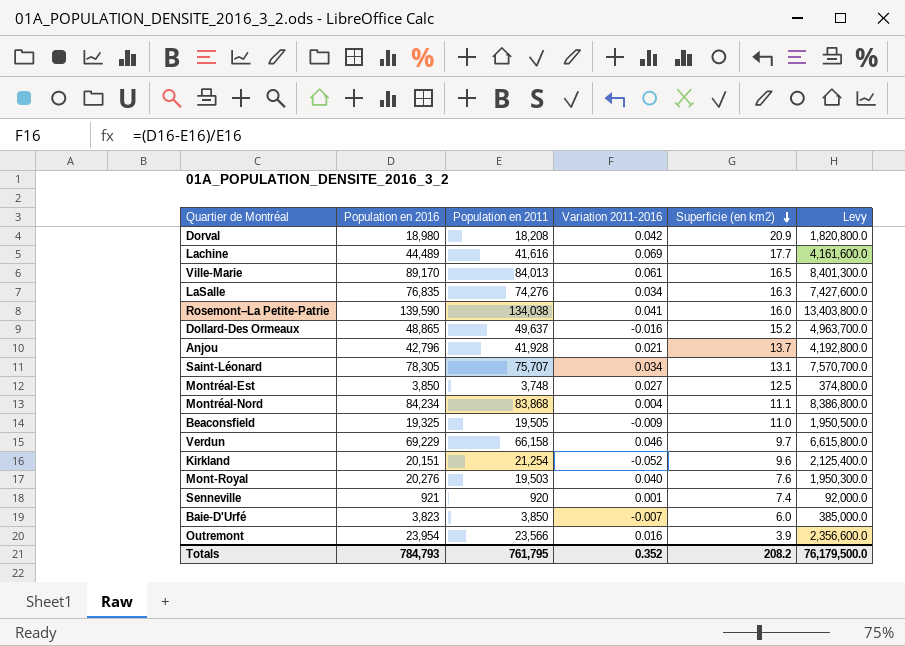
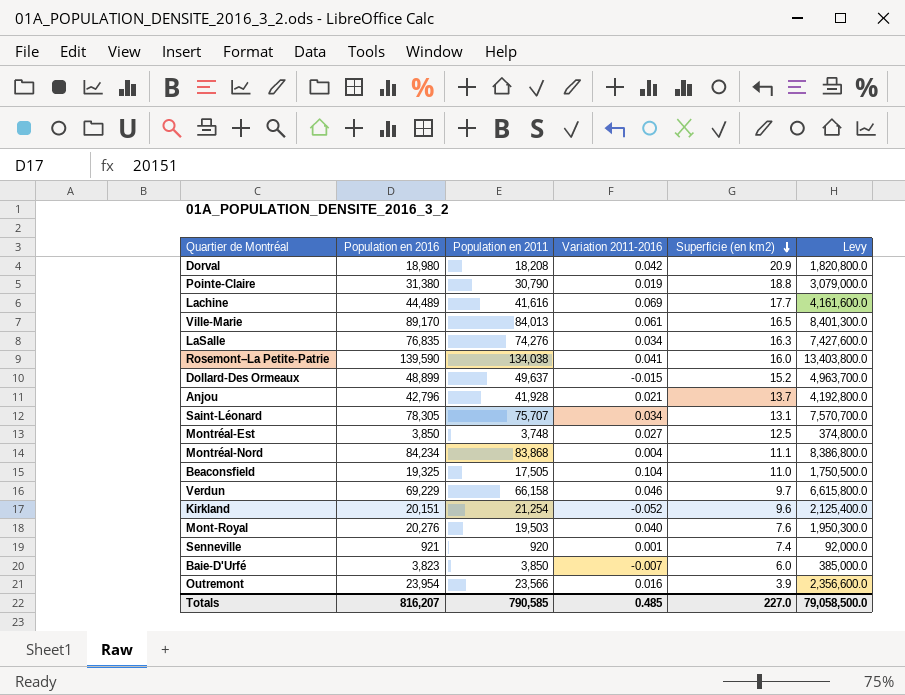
row Pointe-Claire: none -> 31,380 | 30,790 | 0.019 | 18.8 | 3,079,000.0
Dollard-Des Ormeaux | Population en 2016: 48,865 -> 48,899
Dollard-Des Ormeaux | Variation 2011-2016: -0.016 -> -0.015
Beaconsfield | Population en 2011: 19,505 -> 17,505
Beaconsfield | Variation 2011-2016: -0.009 -> 0.104
Beaconsfield | Levy: 1,950,500.0 -> 1,750,500.0
Totals | Population en 2016: 784,793 -> 816,207
Totals | Population en 2011: 761,795 -> 790,585
Totals | Variation 2011-2016: 0.352 -> 0.485
Totals | Superficie (en km2): 208.2 -> 227.0
Totals | Levy: 76,179,500.0 -> 79,058,500.0

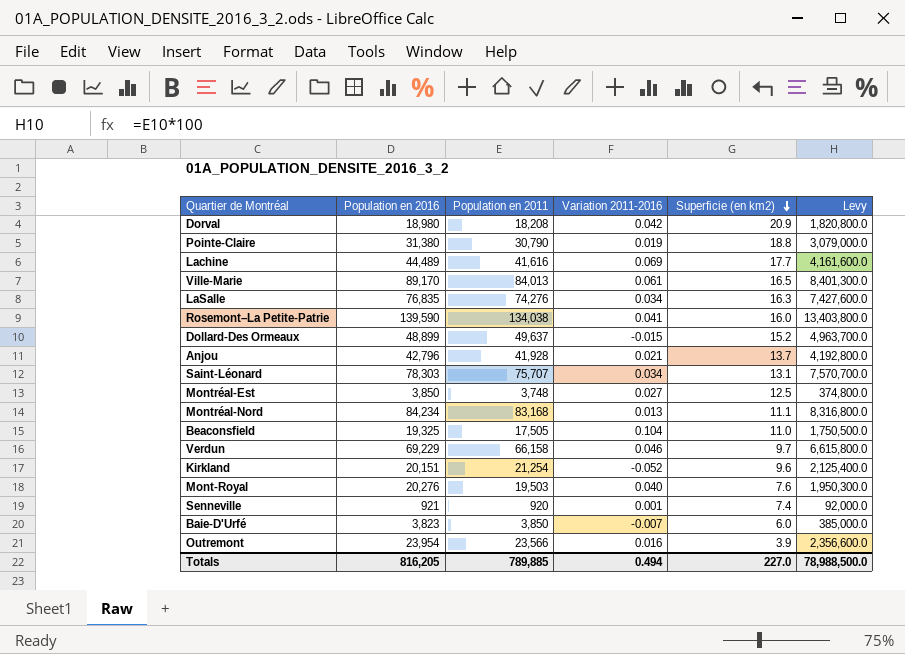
Saint-Léonard | Population en 2016: 78,305 -> 78,303
Montréal-Nord | Population en 2011: 83,868 -> 83,168
Montréal-Nord | Variation 2011-2016: 0.004 -> 0.013
Montréal-Nord | Levy: 8,386,800.0 -> 8,316,800.0
Totals | Population en 2016: 816,207 -> 816,205
Totals | Population en 2011: 790,585 -> 789,885
Totals | Variation 2011-2016: 0.485 -> 0.494
Totals | Levy: 79,058,500.0 -> 78,988,500.0

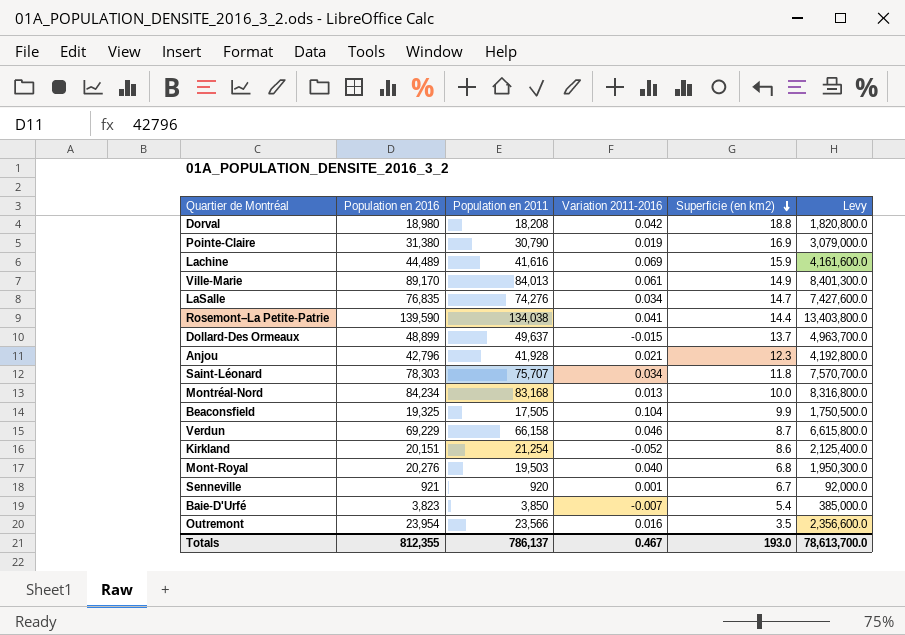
row Montréal-Est: 3,850 | 3,748 | 0.027 | 12.5 | 374,800.0 -> none
Dorval | Superficie (en km2): 20.9 -> 18.8
Pointe-Claire | Superficie (en km2): 18.8 -> 16.9
Lachine | Superficie (en km2): 17.7 -> 15.9
Ville-Marie | Superficie (en km2): 16.5 -> 14.9
LaSalle | Superficie (en km2): 16.3 -> 14.7
Rosemont–La Petite-Patrie | Superficie (en km2): 16.0 -> 14.4
Dollard-Des Ormeaux | Superficie (en km2): 15.2 -> 13.7
Anjou | Superficie (en km2): 13.7 -> 12.3
Saint-Léonard | Superficie (en km2): 13.1 -> 11.8
Montréal-Nord | Superficie (en km2): 11.1 -> 10.0
Beaconsfield | Superficie (en km2): 11.0 -> 9.9
Verdun | Superficie (en km2): 9.7 -> 8.7
Kirkland | Superficie (en km2): 9.6 -> 8.6
Mont-Royal | Superficie (en km2): 7.6 -> 6.8
Senneville | Superficie (en km2): 7.4 -> 6.7
Baie-D'Urfé | Superficie (en km2): 6.0 -> 5.4
Outremont | Superficie (en km2): 3.9 -> 3.5
Totals | Population en 2016: 816,205 -> 812,355
Totals | Population en 2011: 789,885 -> 786,137
Totals | Variation 2011-2016: 0.494 -> 0.467
Totals | Superficie (en km2): 227.0 -> 193.0
Totals | Levy: 78,988,500.0 -> 78,613,700.0

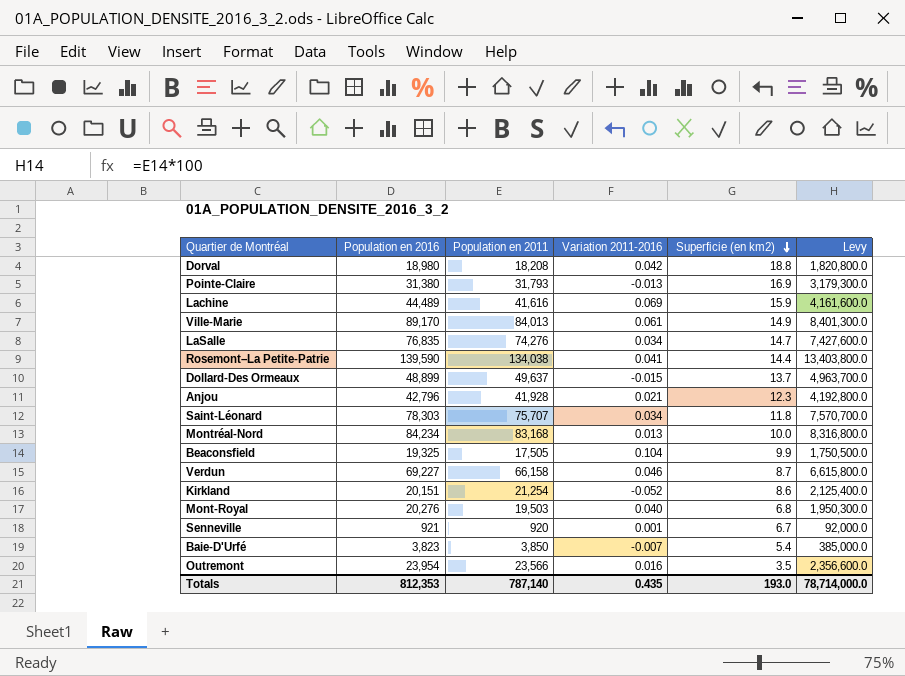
Pointe-Claire | Population en 2011: 30,790 -> 31,793
Pointe-Claire | Variation 2011-2016: 0.019 -> -0.013
Pointe-Claire | Levy: 3,079,000.0 -> 3,179,300.0
Verdun | Population en 2016: 69,229 -> 69,227
Totals | Population en 2016: 812,355 -> 812,353
Totals | Population en 2011: 786,137 -> 787,140
Totals | Variation 2011-2016: 0.467 -> 0.435
Totals | Levy: 78,613,700.0 -> 78,714,000.0

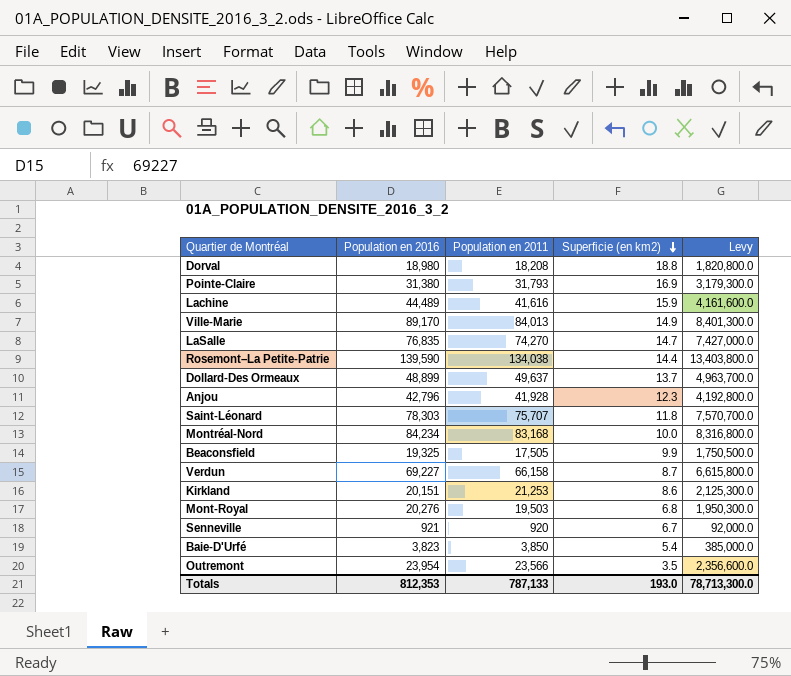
column Variation 2011-2016 | formula: ([Population en 2016] - [Population en 2011]) / [Population en 2011] -> none
LaSalle | Population en 2011: 74,276 -> 74,270
LaSalle | Levy: 7,427,600.0 -> 7,427,000.0
Kirkland | Population en 2011: 21,254 -> 21,253
Kirkland | Levy: 2,125,400.0 -> 2,125,300.0
Totals | Population en 2011: 787,140 -> 787,133
Totals | Levy: 78,714,000.0 -> 78,713,300.0

